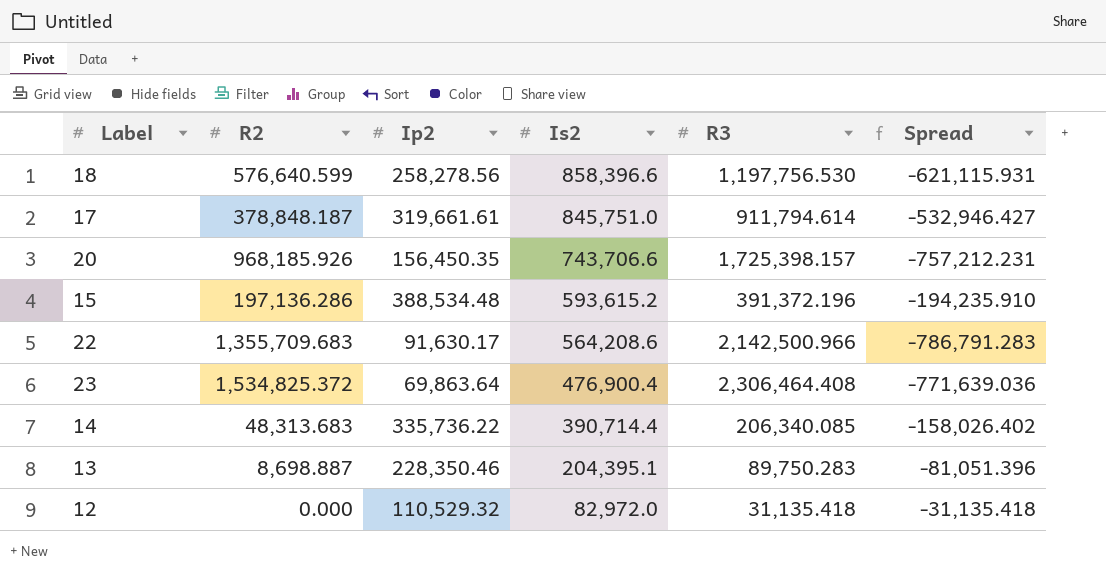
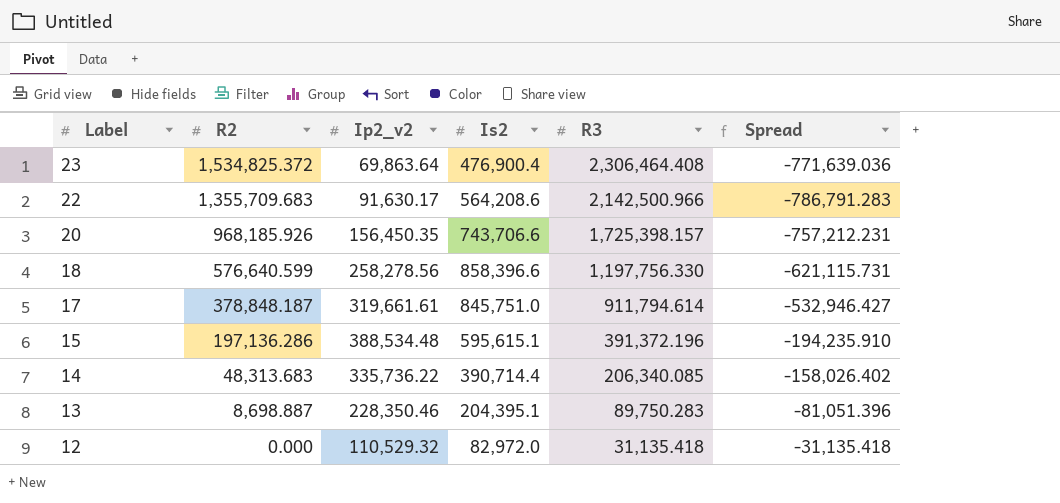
row order: Is2 descending -> Label descending
column name: Ip2 -> Ip2_v2
18 | R3: 1,197,756.530 -> 1,197,756.330
18 | Spread: -621,115.931 -> -621,115.731
15 | Is2: 593,615.2 -> 595,615.1

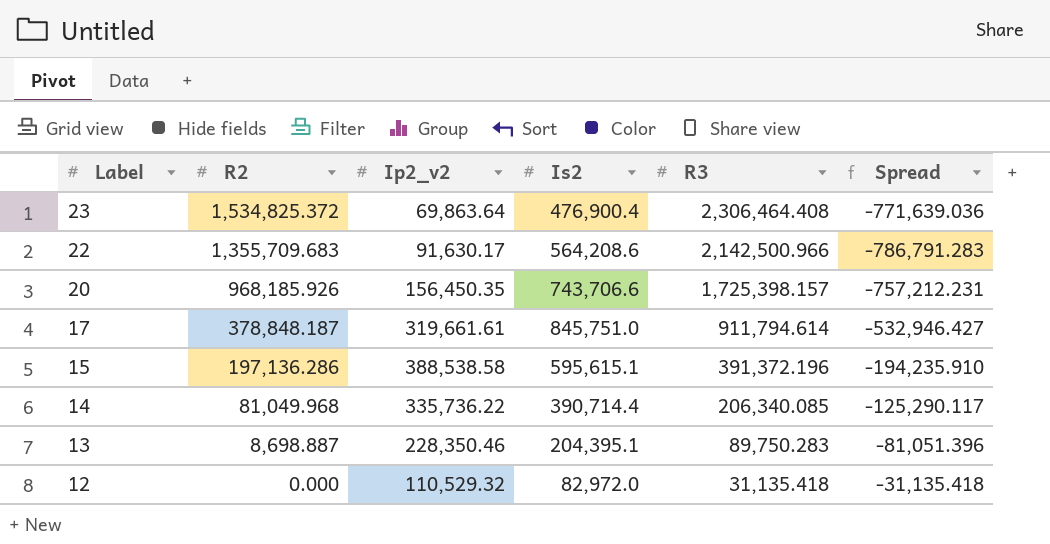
row 18: 576,640.599 | 258,278.56 | 858,396.6 | 1,197,756.330 | -621,115.731 -> none
15 | Ip2_v2: 388,534.48 -> 388,538.58
14 | R2: 48,313.683 -> 81,049.968
14 | Spread: -158,026.402 -> -125,290.117

